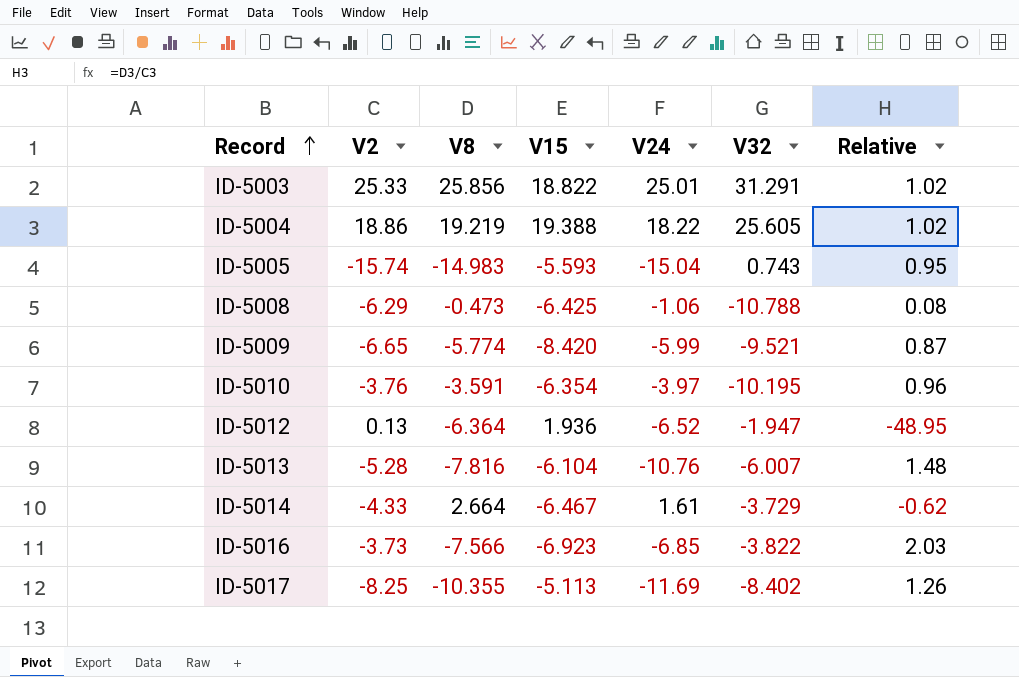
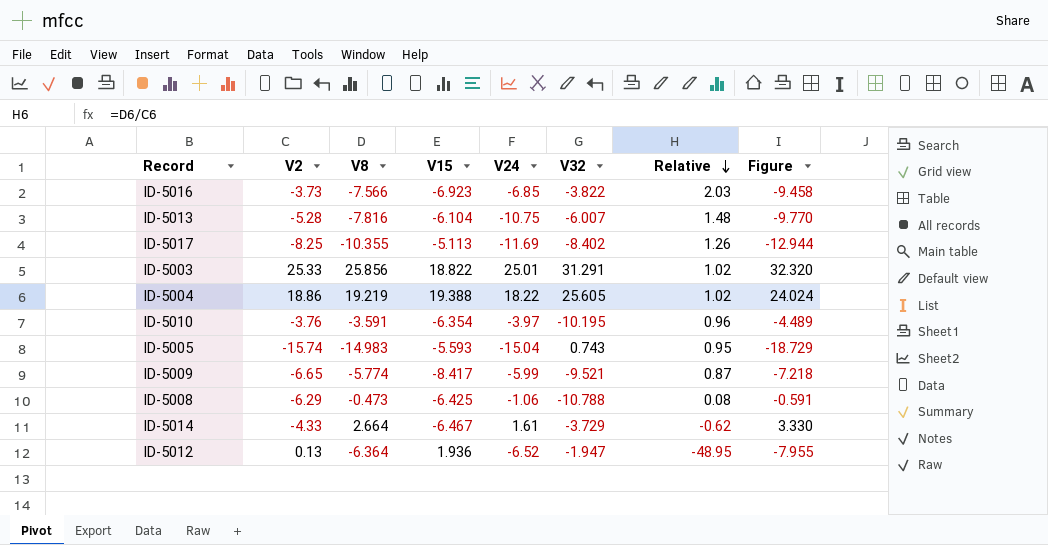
row order: Record ascending -> Relative descending
column Figure | formula: none -> [V8] * 1.25
ID-5013 | V24: -10.76 -> -10.75
ID-5009 | V15: -8.420 -> -8.417

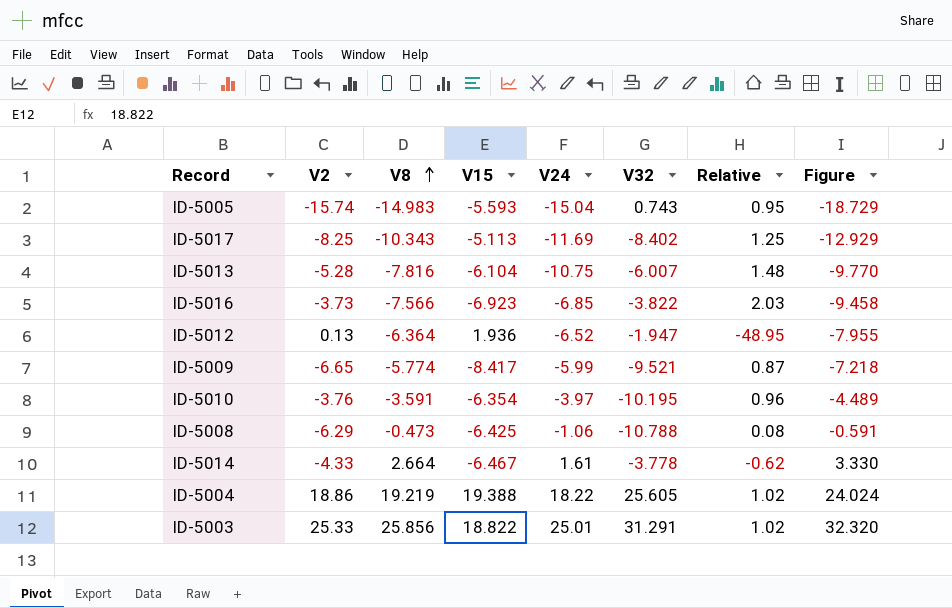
row order: Relative descending -> V8 ascending
ID-5017 | V8: -10.355 -> -10.343
ID-5017 | Relative: 1.26 -> 1.25
ID-5017 | Figure: -12.944 -> -12.929
ID-5014 | V32: -3.729 -> -3.778

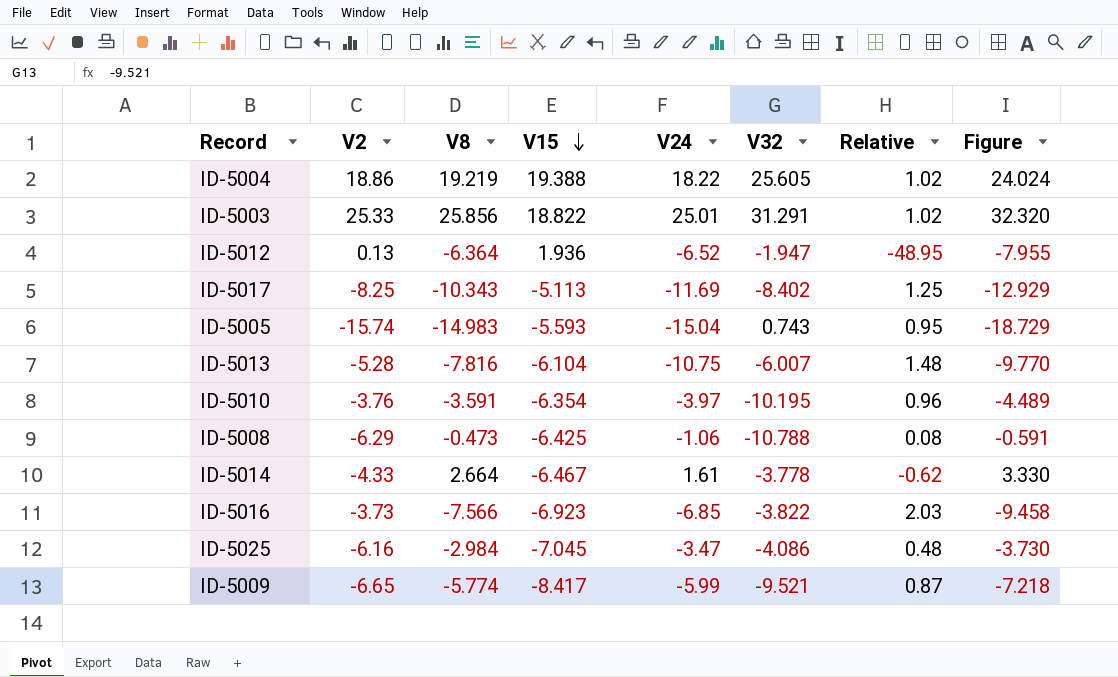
row order: V8 ascending -> V15 descending
row ID-5025: none -> -6.16 | -2.984 | -7.045 | -3.47 | -4.086 | 0.48 | -3.730

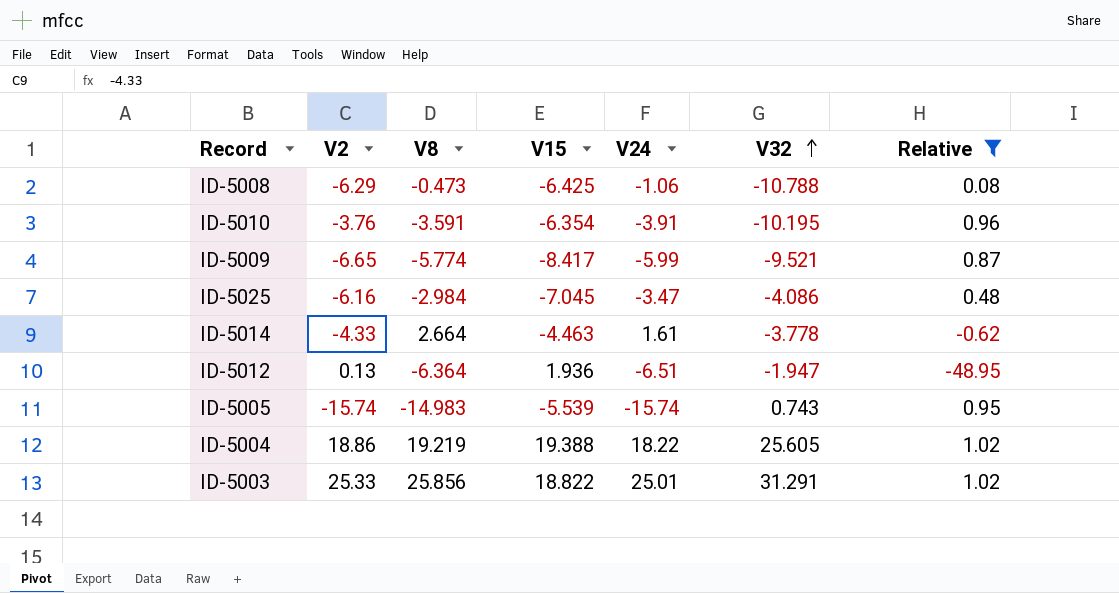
filter: none -> Relative <= 1.02
row order: V15 descending -> V32 ascending
column Figure | formula: [V8] * 1.25 -> none
ID-5010 | V24: -3.97 -> -3.91
ID-5014 | V15: -6.467 -> -4.463
ID-5012 | V24: -6.52 -> -6.51
ID-5005 | V15: -5.593 -> -5.539
ID-5005 | V24: -15.04 -> -15.74

